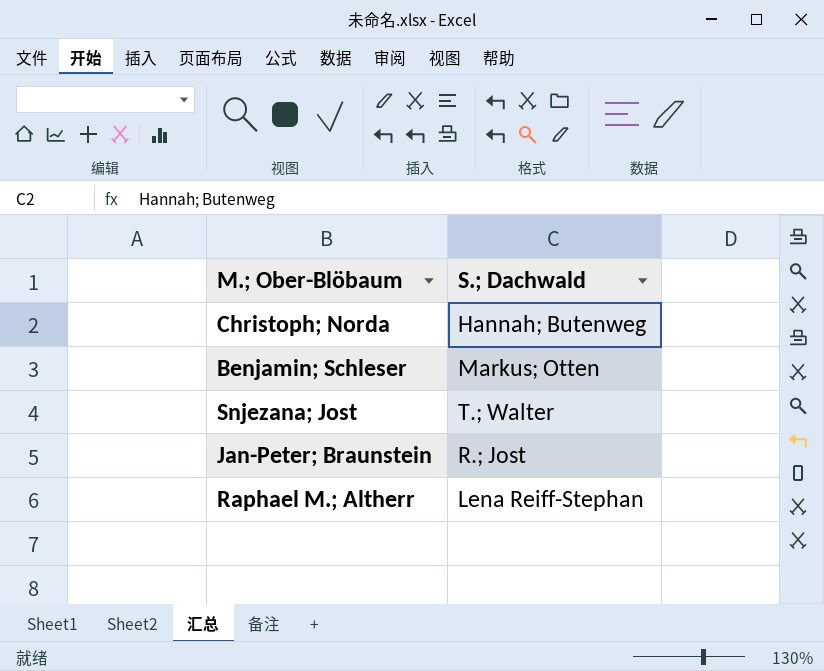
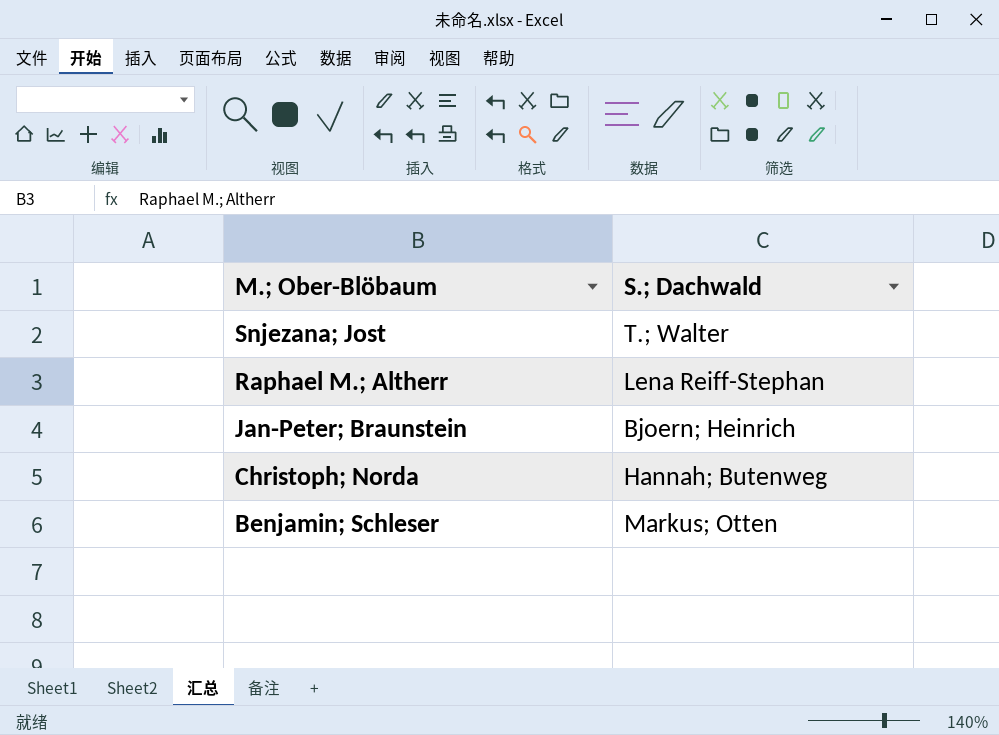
row order: none -> M.; Ober-Blöbaum descending
Jan-Peter; Braunstein | S.; Dachwald: R.; Jost -> Bjoern; Heinrich

